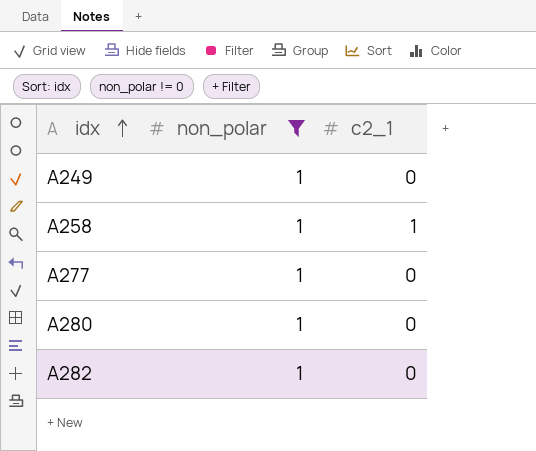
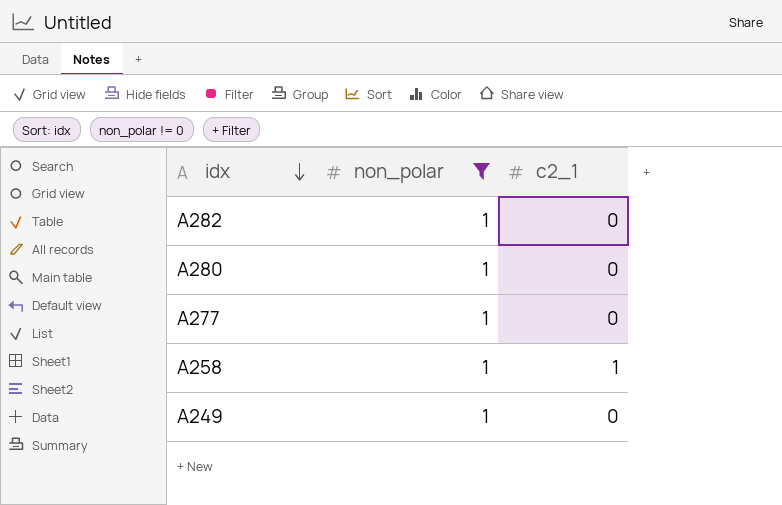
row order: idx ascending -> idx descending

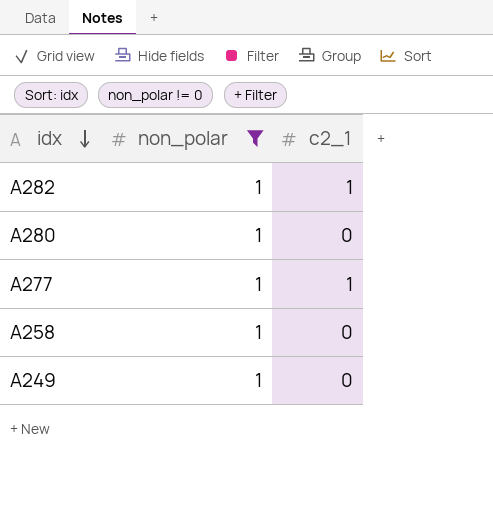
A282 | c2_1: 0 -> 1
A277 | c2_1: 0 -> 1
A258 | c2_1: 1 -> 0

